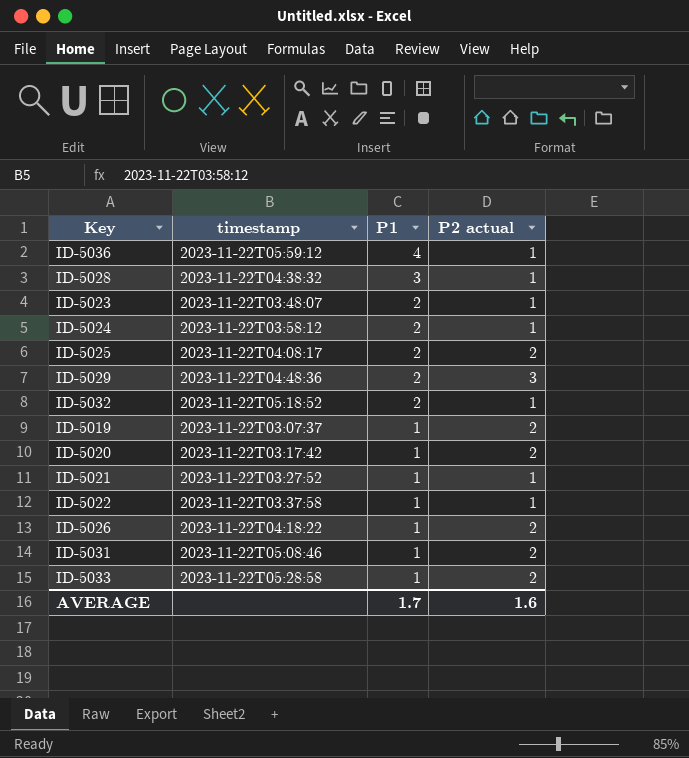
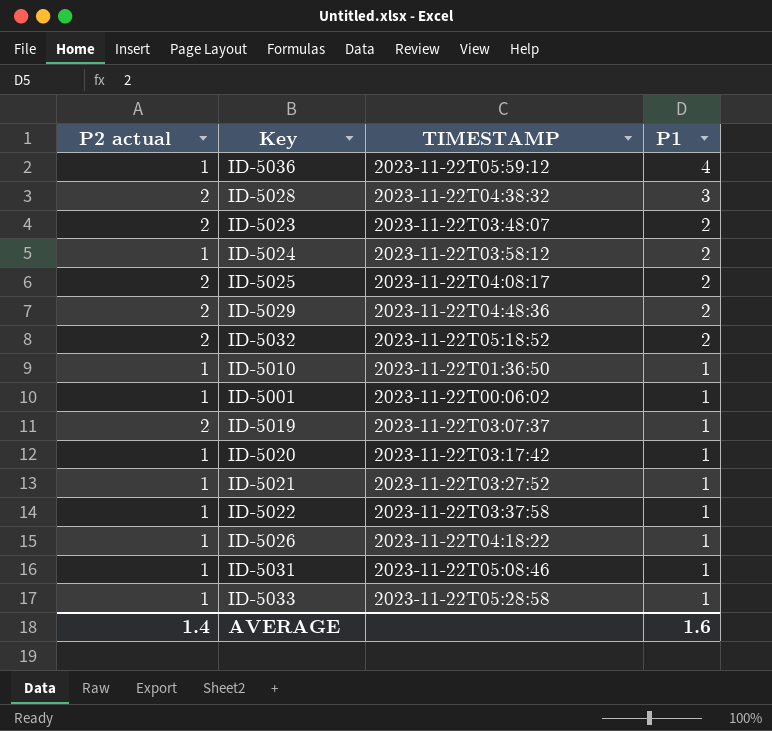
column P2 actual | position: 4 -> 1
column name: timestamp -> TIMESTAMP
ID-5028 | P2 actual: 1 -> 2
ID-5023 | P2 actual: 1 -> 2
ID-5029 | P2 actual: 3 -> 2
ID-5032 | P2 actual: 1 -> 2
row ID-5010: none -> 1 | 2023-11-22T01:36:50 | 1
row ID-5001: none -> 1 | 2023-11-22T00:06:02 | 1
ID-5020 | P2 actual: 2 -> 1
ID-5026 | P2 actual: 2 -> 1
ID-5031 | P2 actual: 2 -> 1
ID-5033 | P2 actual: 2 -> 1
AVERAGE | P2 actual: 1.6 -> 1.4
AVERAGE | P1: 1.7 -> 1.6

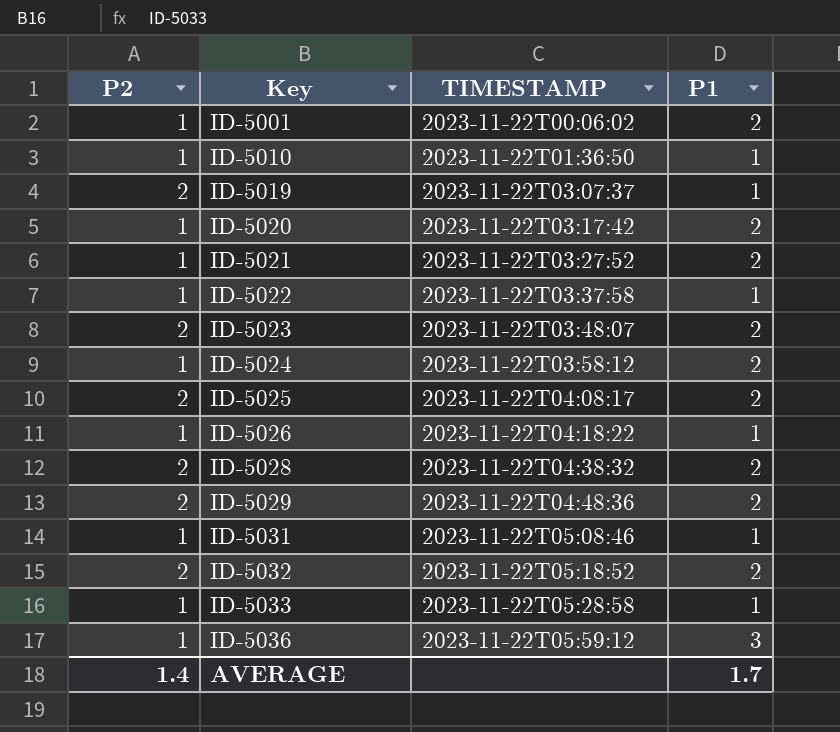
row order: P1 descending -> Key ascending
column name: P2 actual -> P2
ID-5001 | P1: 1 -> 2
ID-5020 | P1: 1 -> 2
ID-5021 | P1: 1 -> 2
ID-5028 | P1: 3 -> 2
ID-5036 | P1: 4 -> 3
AVERAGE | P1: 1.6 -> 1.7

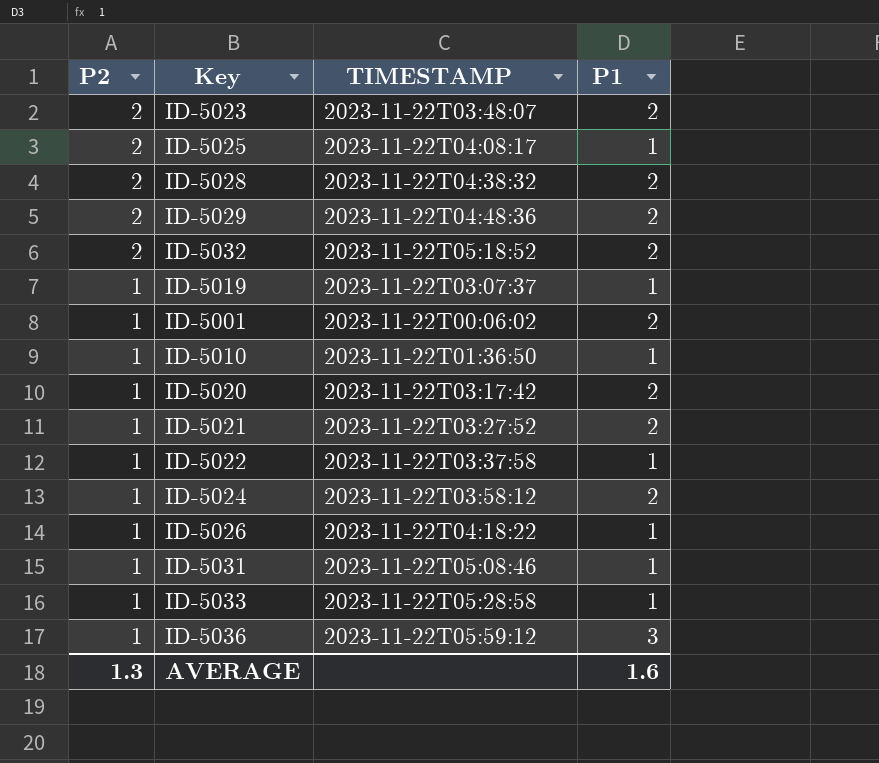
row order: Key ascending -> P2 descending
ID-5025 | P1: 2 -> 1
ID-5019 | P2: 2 -> 1
AVERAGE | P2: 1.4 -> 1.3
AVERAGE | P1: 1.7 -> 1.6

